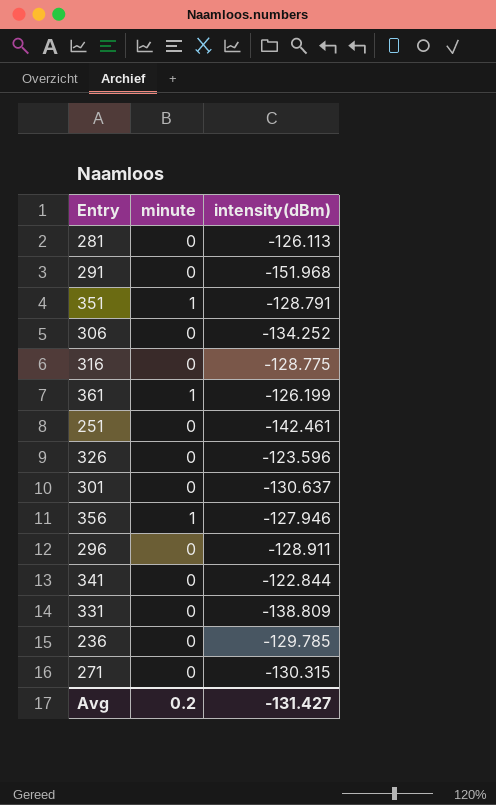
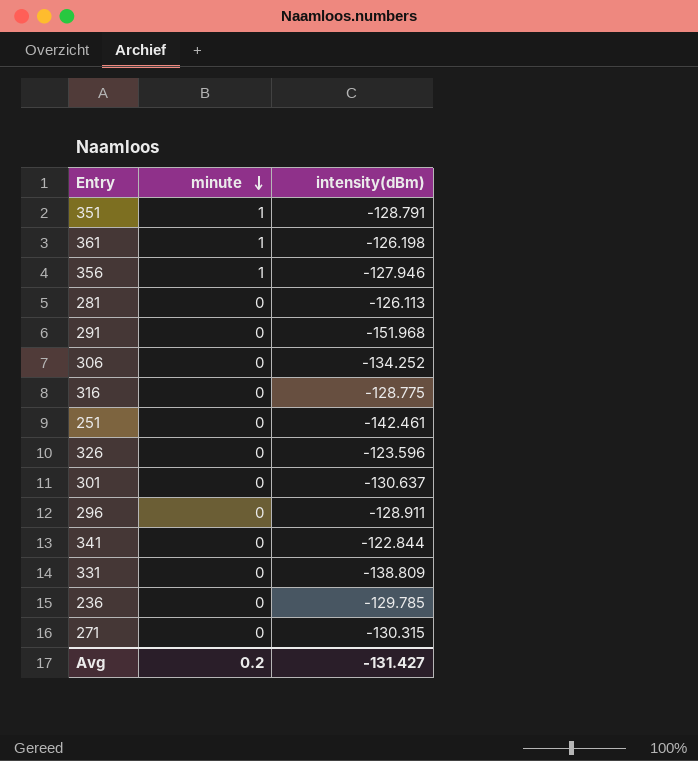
row order: none -> minute descending
361 | intensity(dBm): -126.199 -> -126.198

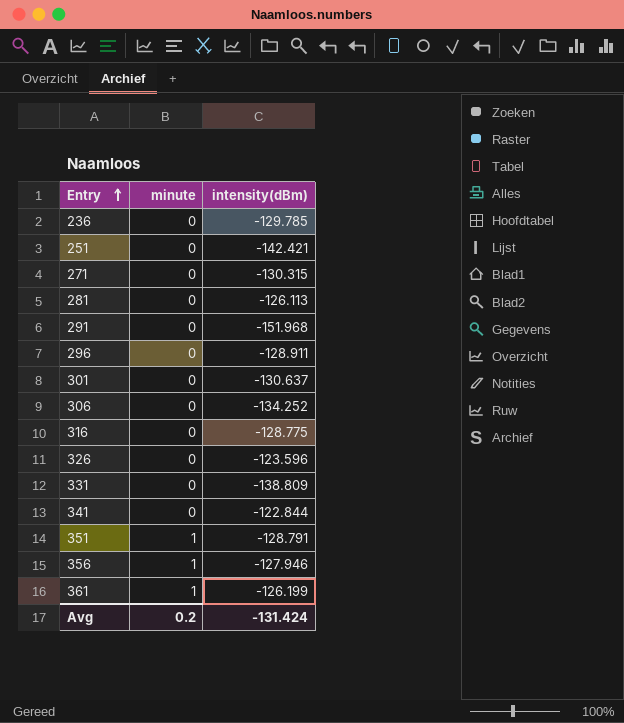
row order: minute descending -> Entry ascending
251 | intensity(dBm): -142.461 -> -142.421
361 | intensity(dBm): -126.198 -> -126.199
Avg | intensity(dBm): -131.427 -> -131.424

